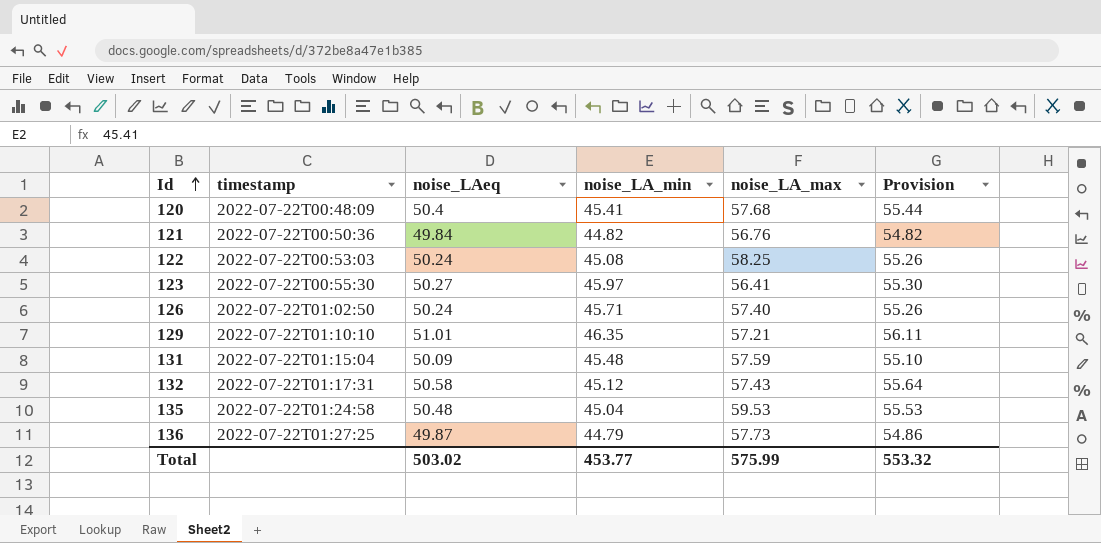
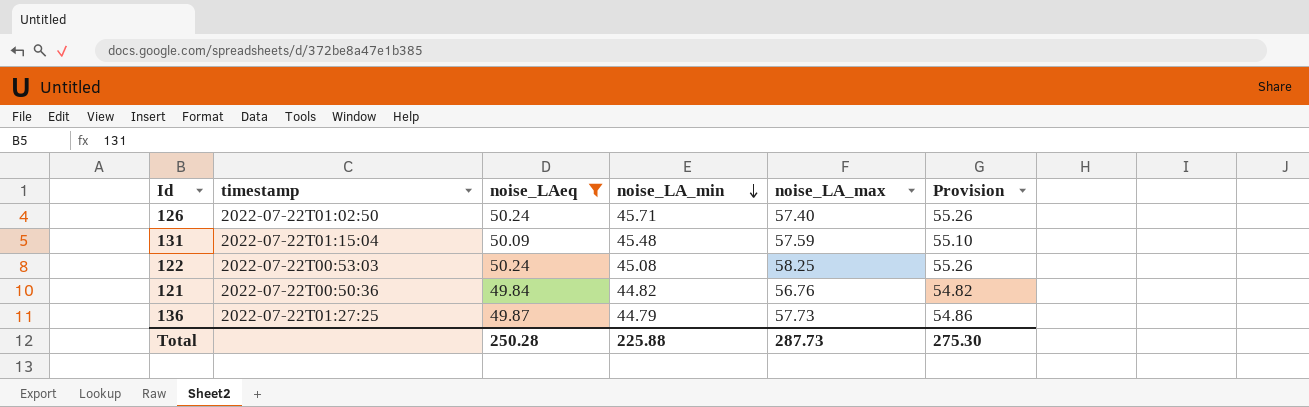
filter: none -> noise_LAeq <= 50.24
row order: Id ascending -> noise_LA_min descending
Total | noise_LAeq: 503.02 -> 250.28
Total | noise_LA_min: 453.77 -> 225.88
Total | noise_LA_max: 575.99 -> 287.73
Total | Provision: 553.32 -> 275.30

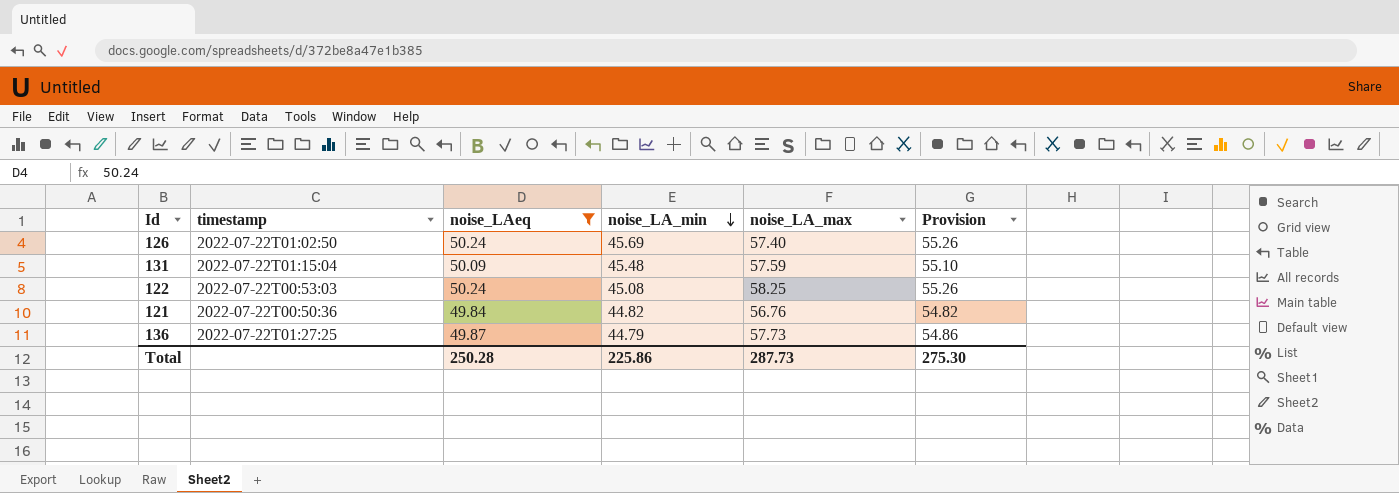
126 | noise_LA_min: 45.71 -> 45.69
Total | noise_LA_min: 225.88 -> 225.86

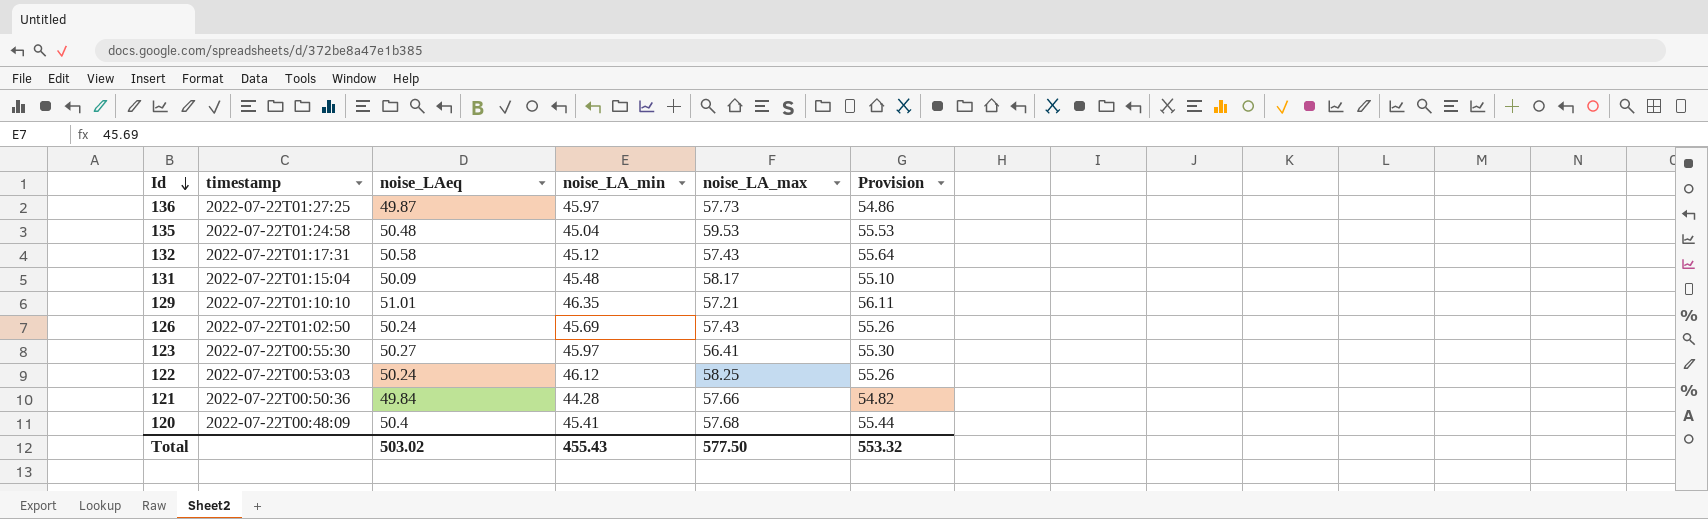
filter: noise_LAeq <= 50.24 -> none
row order: noise_LA_min descending -> Id descending
136 | noise_LA_min: 44.79 -> 45.97
131 | noise_LA_max: 57.59 -> 58.17
126 | noise_LA_max: 57.40 -> 57.43
122 | noise_LA_min: 45.08 -> 46.12
121 | noise_LA_min: 44.82 -> 44.28
121 | noise_LA_max: 56.76 -> 57.66
Total | noise_LAeq: 250.28 -> 503.02
Total | noise_LA_min: 225.86 -> 455.43
Total | noise_LA_max: 287.73 -> 577.50
Total | Provision: 275.30 -> 553.32

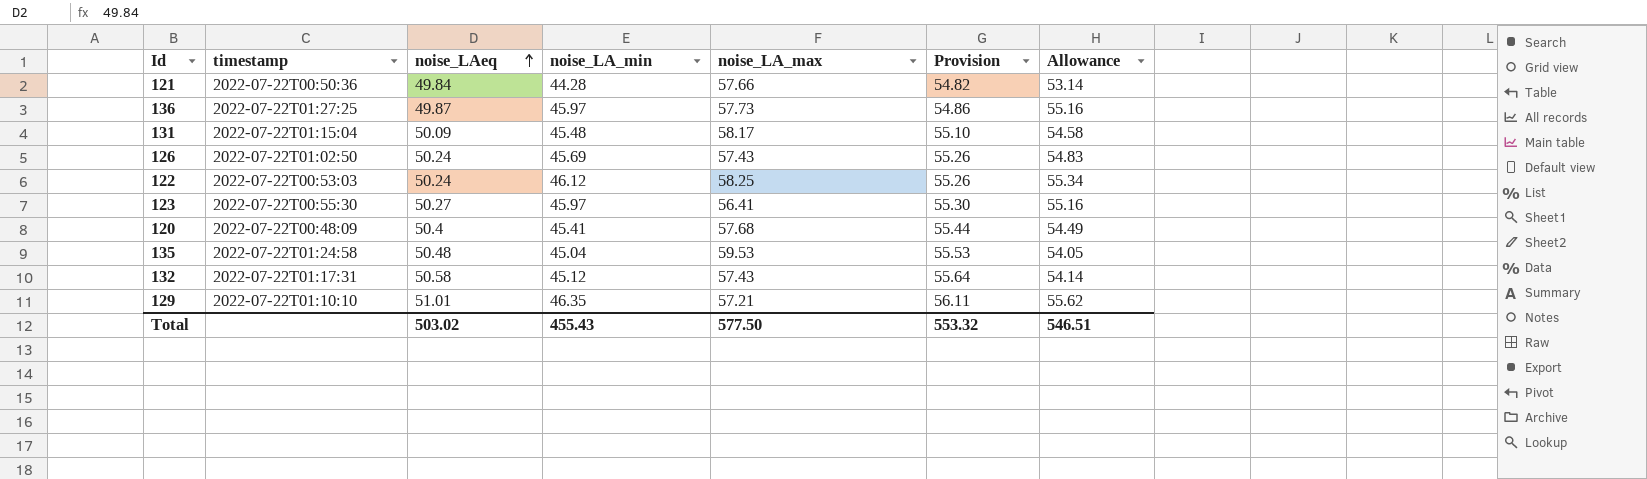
row order: Id descending -> noise_LAeq ascending
column Allowance | formula: none -> [noise_LA_min] * 1.2

